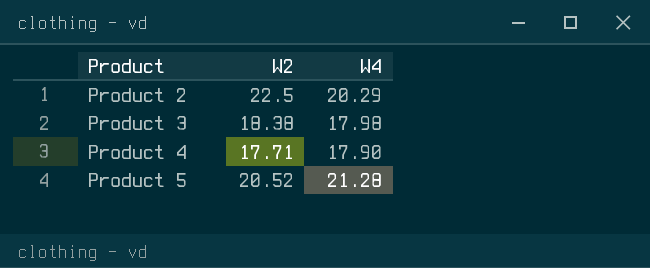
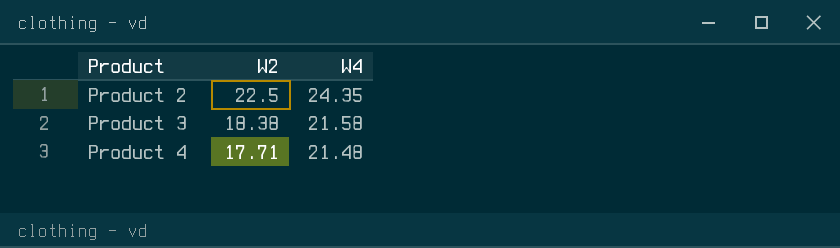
row Product 5: 20.52 | 21.28 -> none
Product 2 | W4: 20.29 -> 24.35
Product 3 | W4: 17.98 -> 21.58
Product 4 | W4: 17.90 -> 21.48

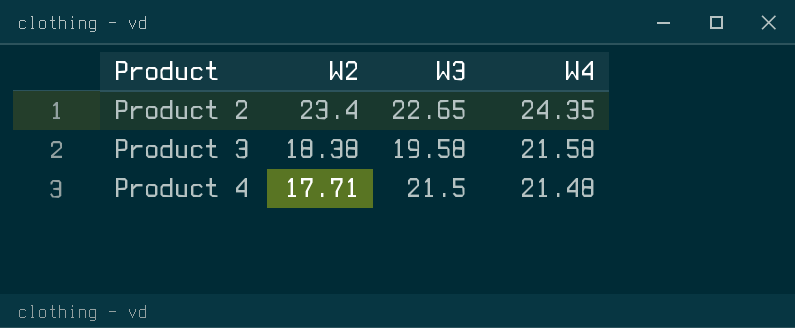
column W3 | position: none -> 3
Product 2 | W2: 22.5 -> 23.4

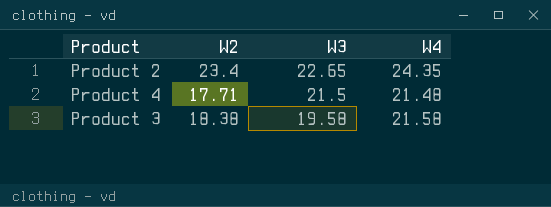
row order: Product ascending -> W3 descending

